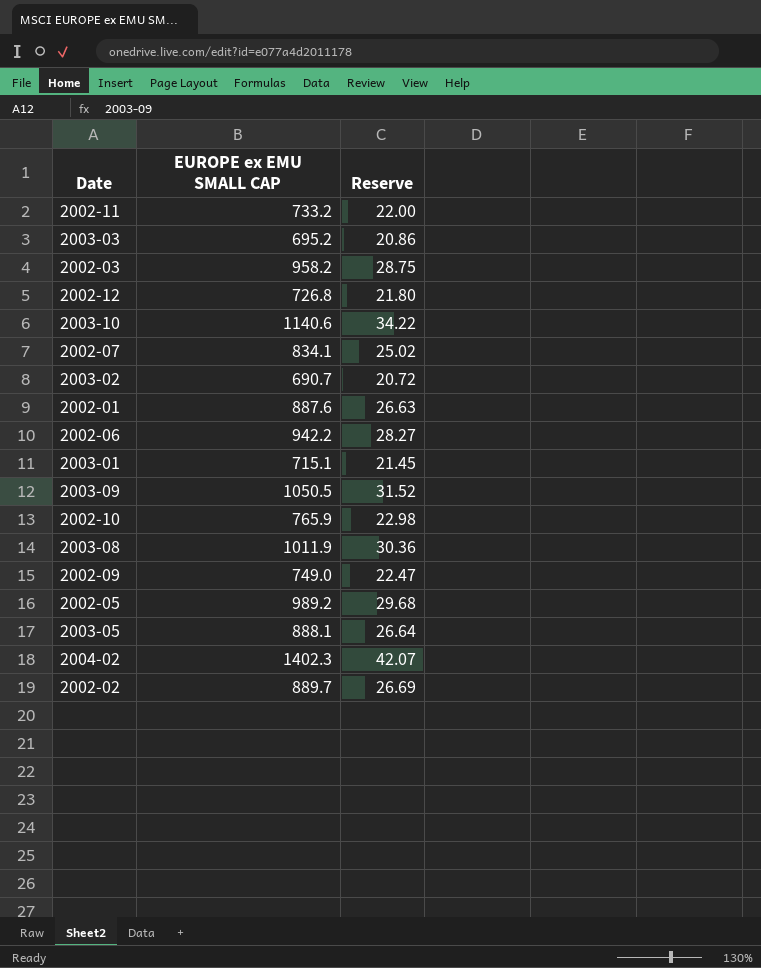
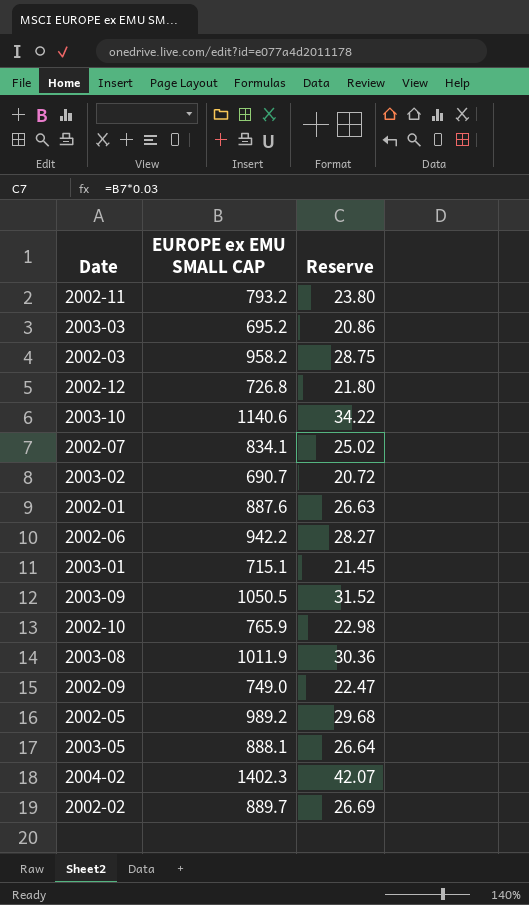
2002-11 | EUROPE ex EMU SMALL CAP: 733.2 -> 793.2
2002-11 | Reserve: 22.00 -> 23.80

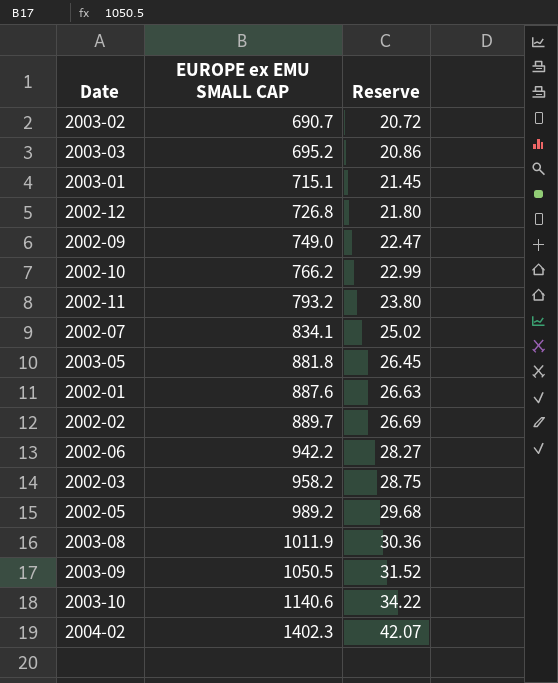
row order: none -> EUROPE ex EMU SMALL CAP ascending
2002-10 | EUROPE ex EMU SMALL CAP: 765.9 -> 766.2
2002-10 | Reserve: 22.98 -> 22.99
2003-05 | EUROPE ex EMU SMALL CAP: 888.1 -> 881.8
2003-05 | Reserve: 26.64 -> 26.45

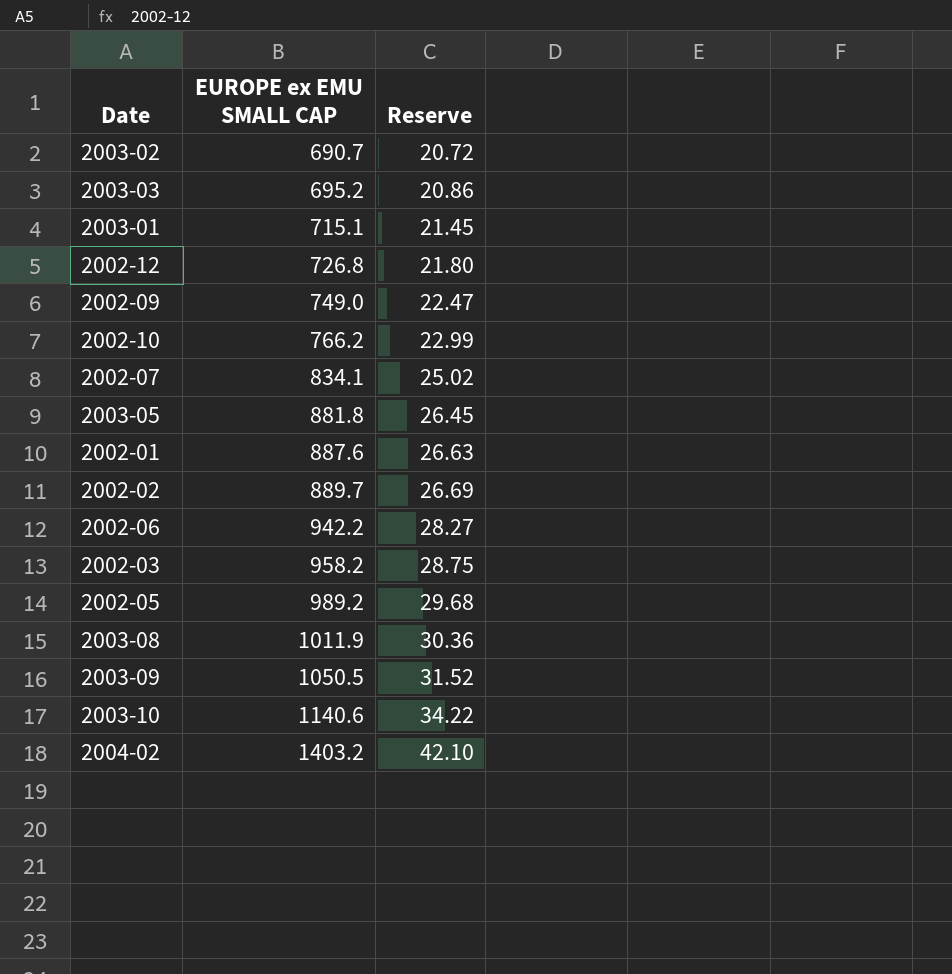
row 2002-11: 793.2 | 23.80 -> none
2004-02 | EUROPE ex EMU SMALL CAP: 1402.3 -> 1403.2
2004-02 | Reserve: 42.07 -> 42.10

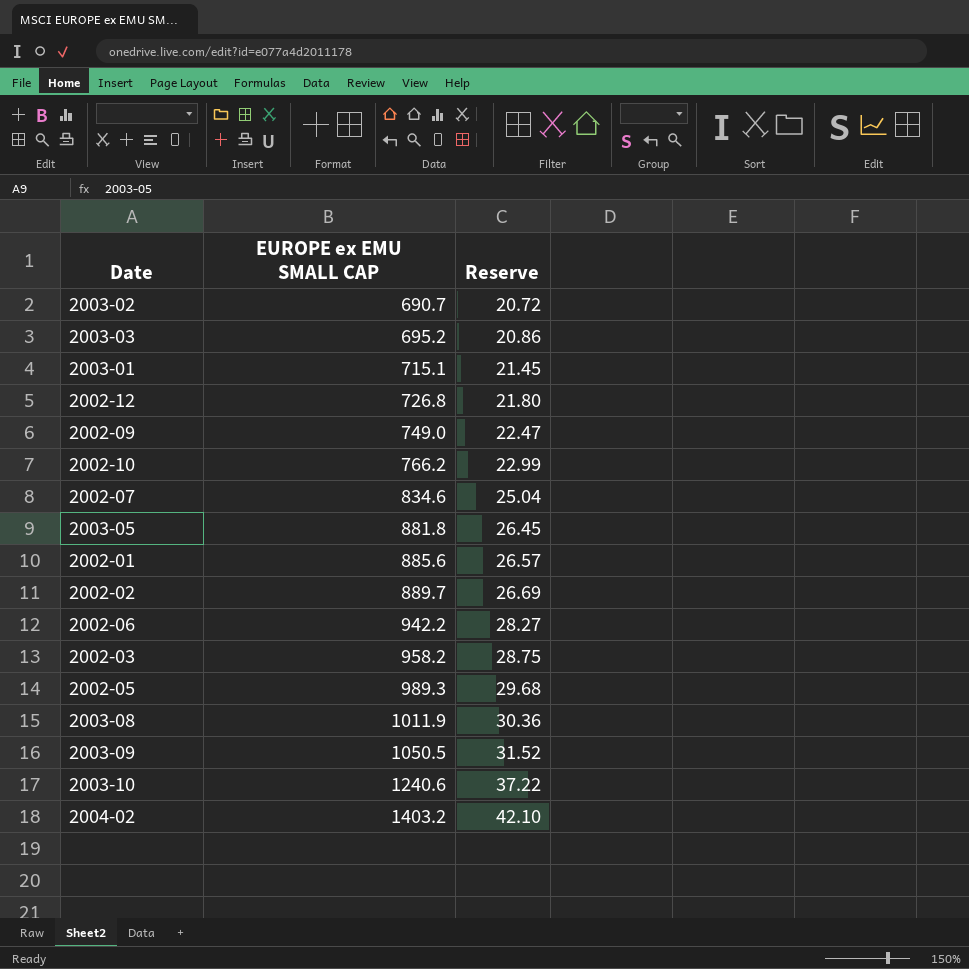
2002-07 | EUROPE ex EMU SMALL CAP: 834.1 -> 834.6
2002-07 | Reserve: 25.02 -> 25.04
2002-01 | EUROPE ex EMU SMALL CAP: 887.6 -> 885.6
2002-01 | Reserve: 26.63 -> 26.57
2002-05 | EUROPE ex EMU SMALL CAP: 989.2 -> 989.3
2003-10 | EUROPE ex EMU SMALL CAP: 1140.6 -> 1240.6
2003-10 | Reserve: 34.22 -> 37.22

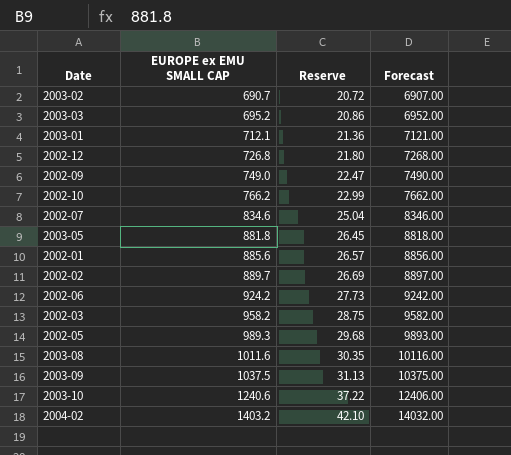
column Forecast | formula: none -> [EUROPE ex EMU SMALL CAP] * 10
2003-01 | EUROPE ex EMU SMALL CAP: 715.1 -> 712.1
2003-01 | Reserve: 21.45 -> 21.36
2002-06 | EUROPE ex EMU SMALL CAP: 942.2 -> 924.2
2002-06 | Reserve: 28.27 -> 27.73
2003-08 | EUROPE ex EMU SMALL CAP: 1011.9 -> 1011.6
2003-08 | Reserve: 30.36 -> 30.35
2003-09 | EUROPE ex EMU SMALL CAP: 1050.5 -> 1037.5
2003-09 | Reserve: 31.52 -> 31.13

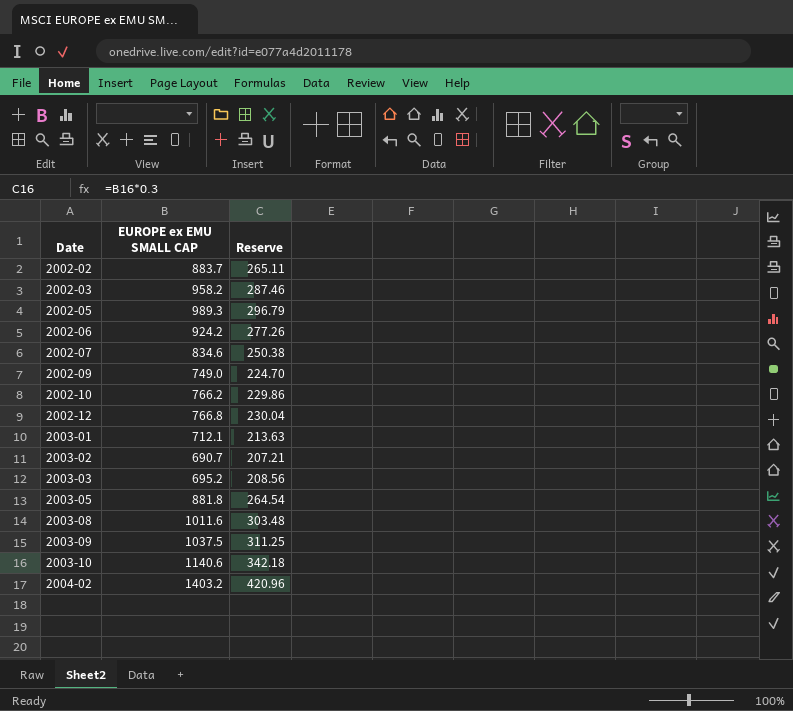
row order: EUROPE ex EMU SMALL CAP ascending -> Date ascending
column Forecast | formula: [EUROPE ex EMU SMALL CAP] * 10 -> none
column Reserve | formula: [EUROPE ex EMU SMALL CAP] * 0.03 -> [EUROPE ex EMU SMALL CAP] * 0.3
row 2002-01: 885.6 | 26.57 | 8856.00 -> none
2002-02 | EUROPE ex EMU SMALL CAP: 889.7 -> 883.7
2002-12 | EUROPE ex EMU SMALL CAP: 726.8 -> 766.8
2003-10 | EUROPE ex EMU SMALL CAP: 1240.6 -> 1140.6

